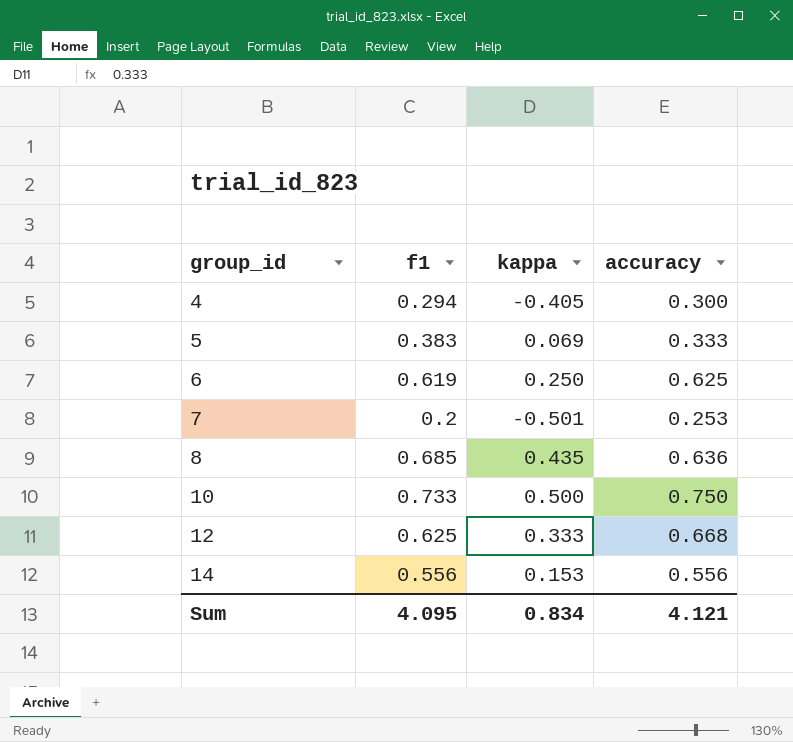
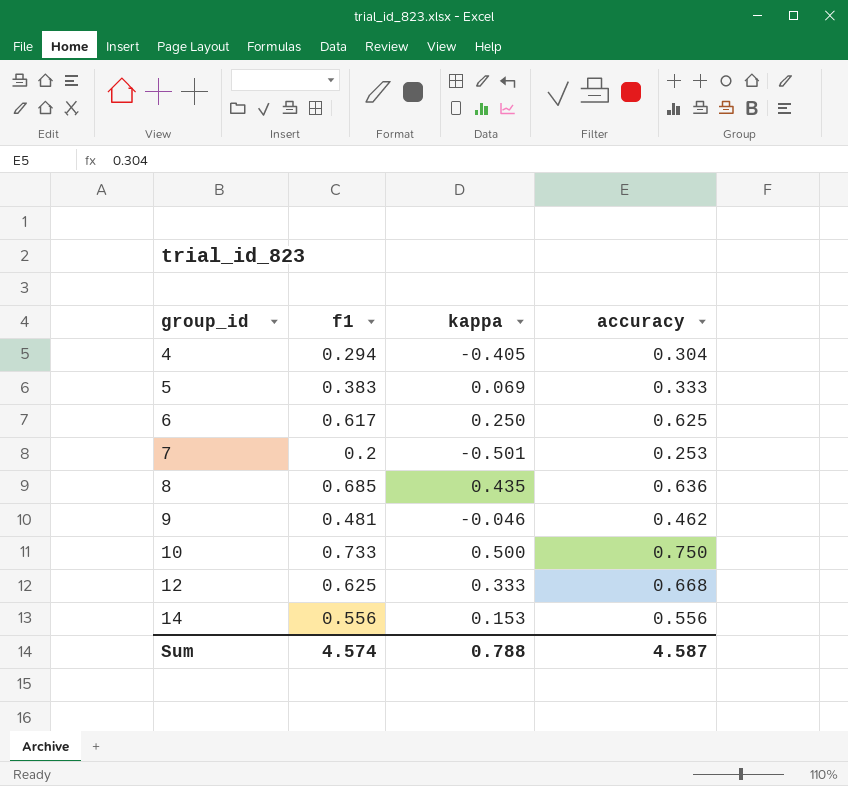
4 | accuracy: 0.300 -> 0.304
6 | f1: 0.619 -> 0.617
row 9: none -> 0.481 | -0.046 | 0.462
Sum | f1: 4.095 -> 4.574
Sum | kappa: 0.834 -> 0.788
Sum | accuracy: 4.121 -> 4.587

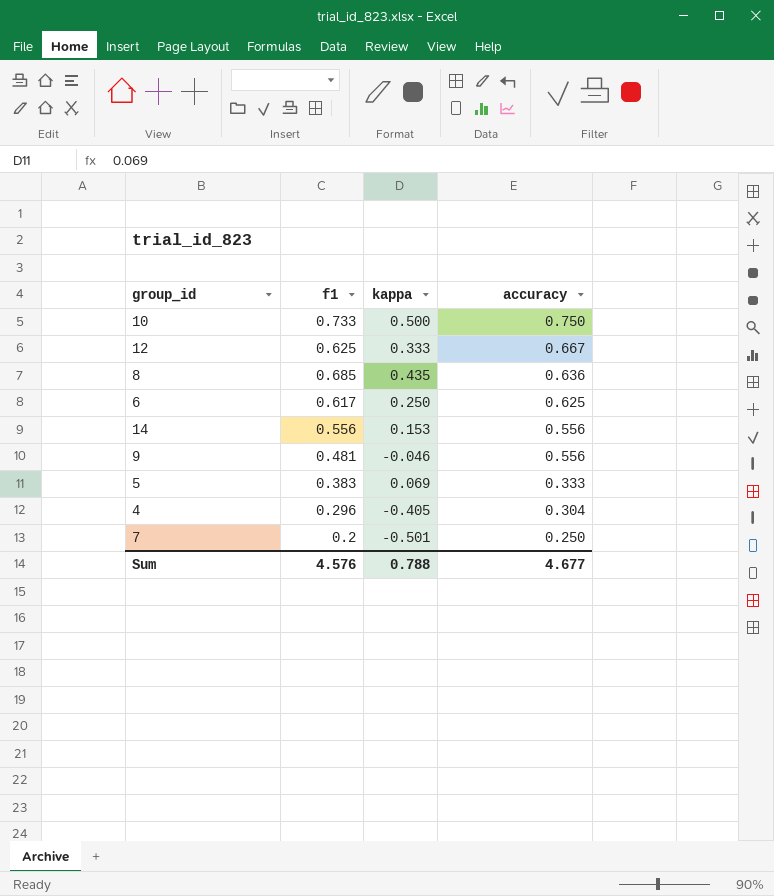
row order: group_id ascending -> accuracy descending
12 | accuracy: 0.668 -> 0.667
9 | accuracy: 0.462 -> 0.556
4 | f1: 0.294 -> 0.296
7 | accuracy: 0.253 -> 0.250
Sum | f1: 4.574 -> 4.576
Sum | accuracy: 4.587 -> 4.677

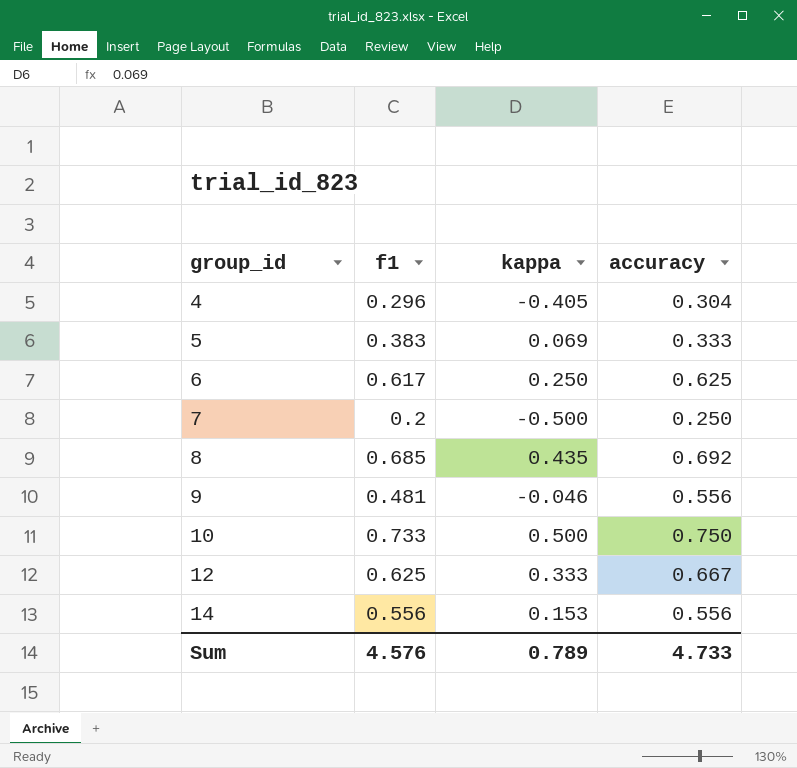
row order: accuracy descending -> group_id ascending
7 | kappa: -0.501 -> -0.500
8 | accuracy: 0.636 -> 0.692
Sum | kappa: 0.788 -> 0.789
Sum | accuracy: 4.677 -> 4.733

